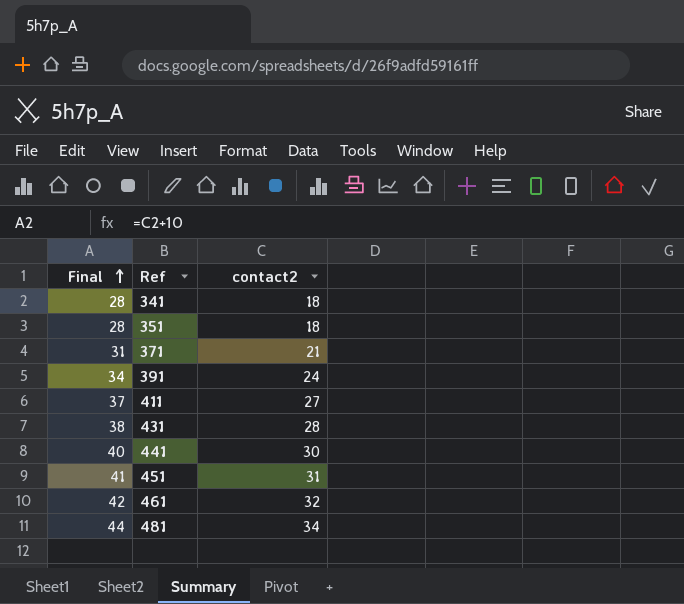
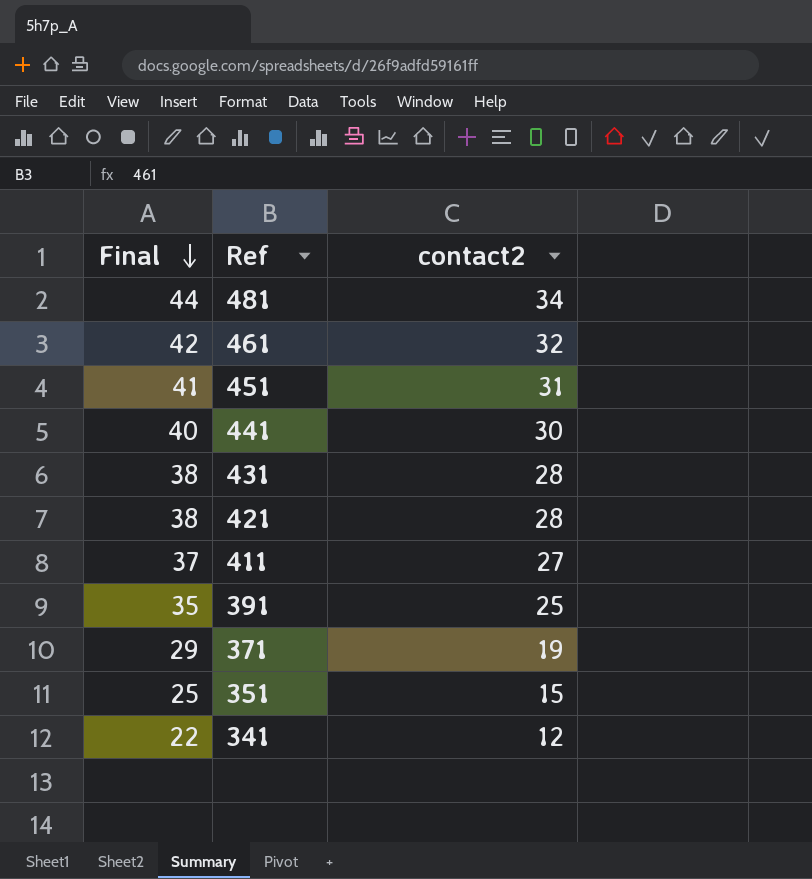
row order: Final ascending -> Final descending
row 421: none -> 38 | 28
391 | Final: 34 -> 35
391 | contact2: 24 -> 25
371 | Final: 31 -> 29
371 | contact2: 21 -> 19
351 | Final: 28 -> 25
351 | contact2: 18 -> 15
341 | Final: 28 -> 22
341 | contact2: 18 -> 12

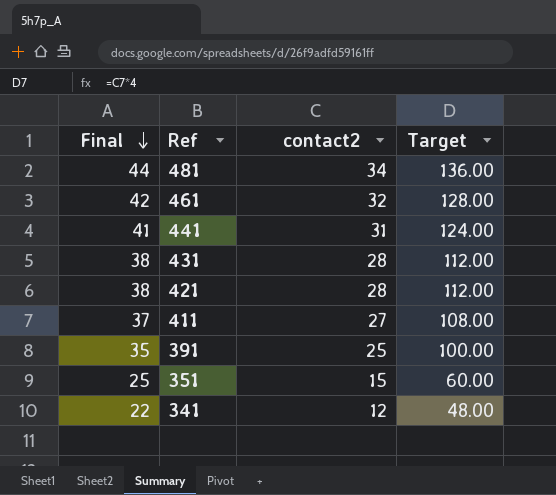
column Target | formula: none -> [contact2] * 4
row 451: 41 | 31 -> none
row 371: 29 | 19 -> none
441 | Final: 40 -> 41
441 | contact2: 30 -> 31

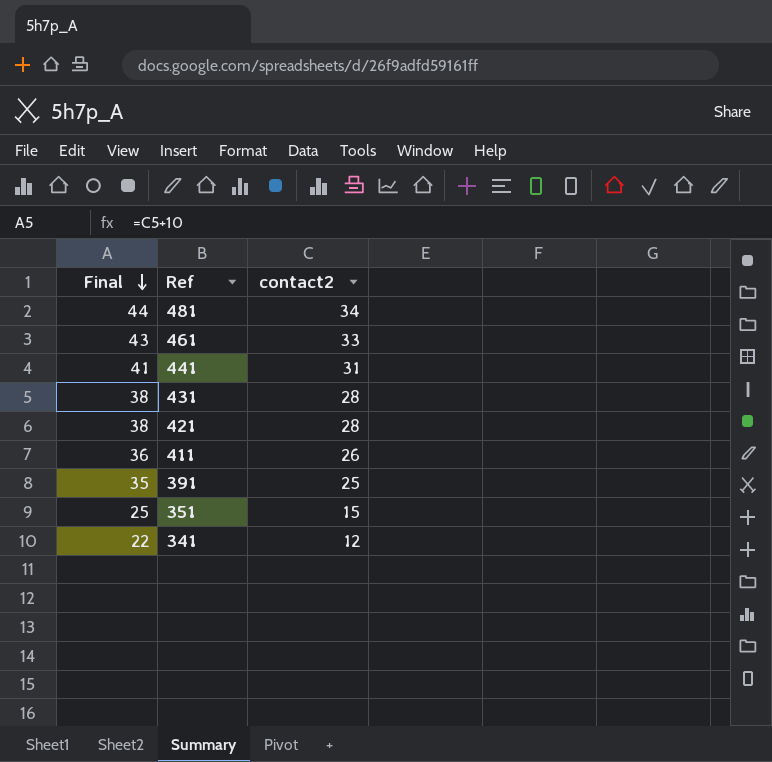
column Target | formula: [contact2] * 4 -> none
461 | Final: 42 -> 43
461 | contact2: 32 -> 33
411 | Final: 37 -> 36
411 | contact2: 27 -> 26

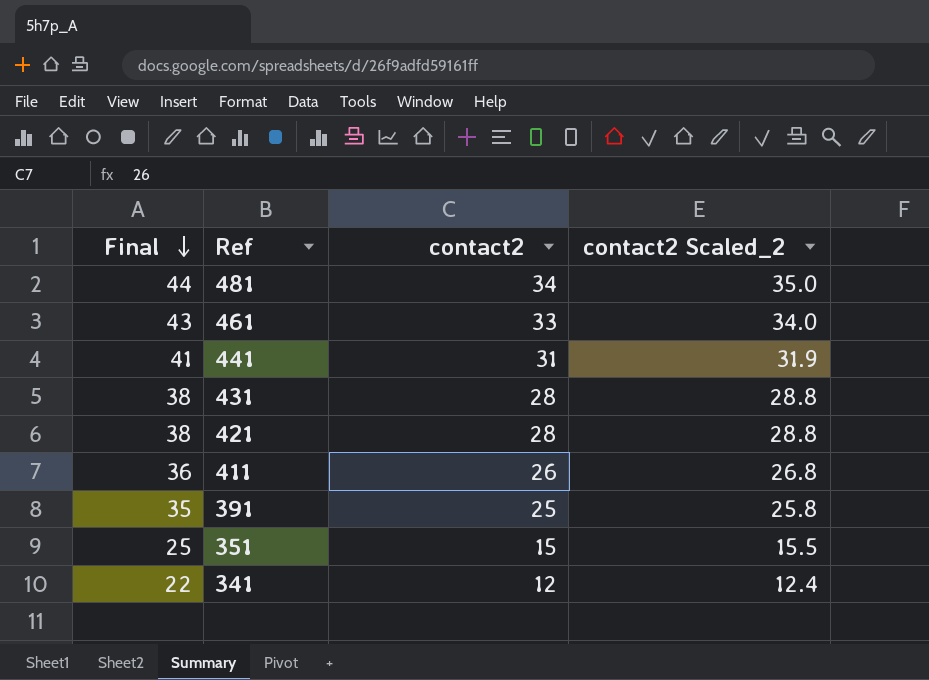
column contact2 Scaled_2 | formula: none -> [contact2] * 1.03

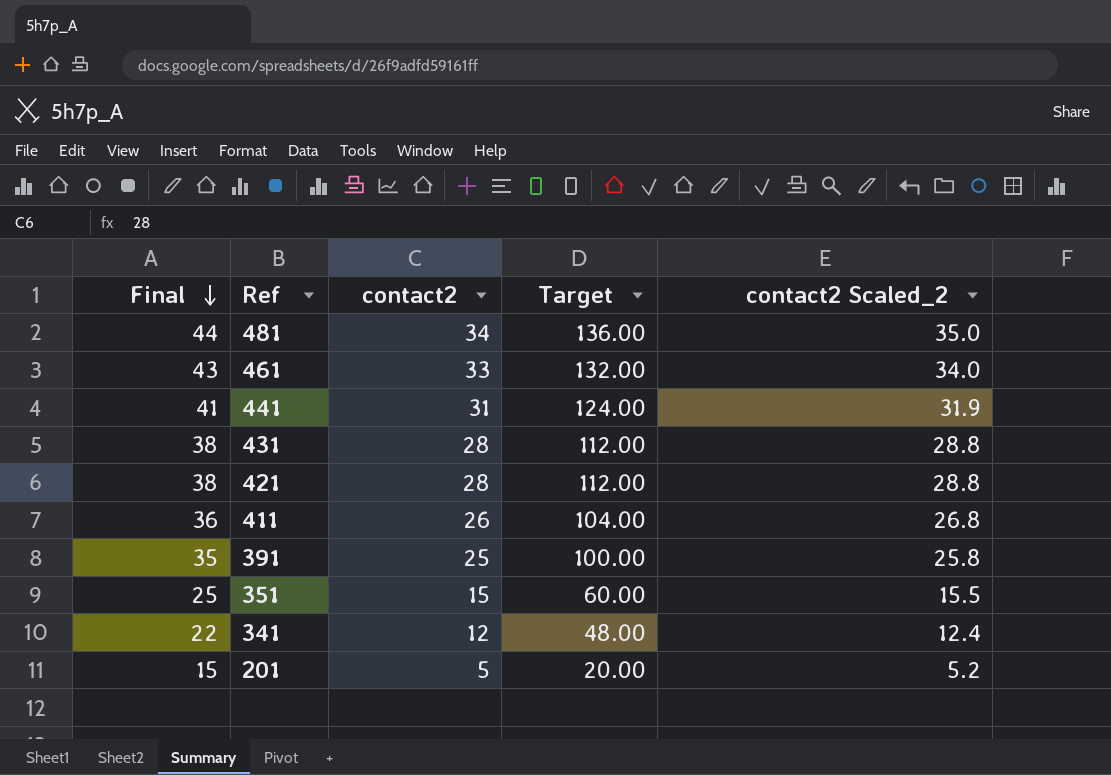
column Target | formula: none -> [contact2] * 4
row 201: none -> 15 | 5 | 20.00 | 5.2

